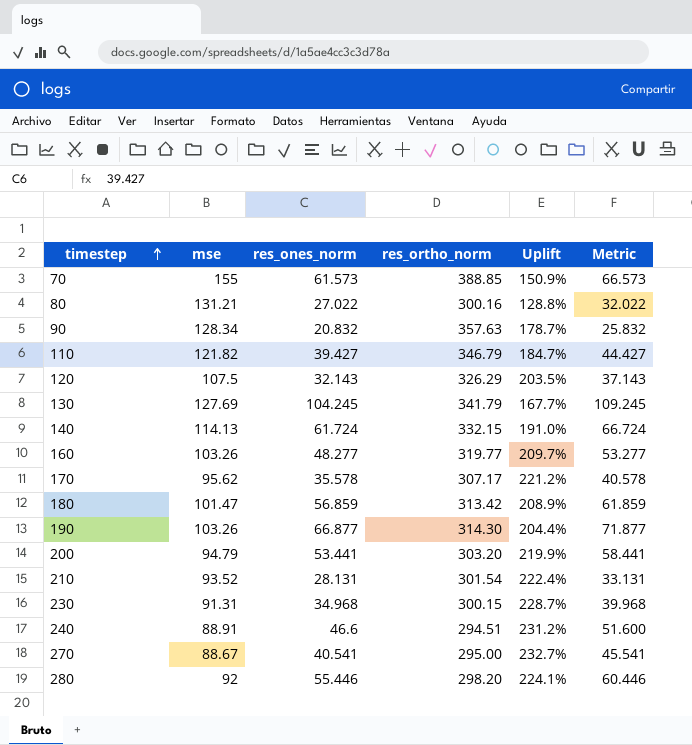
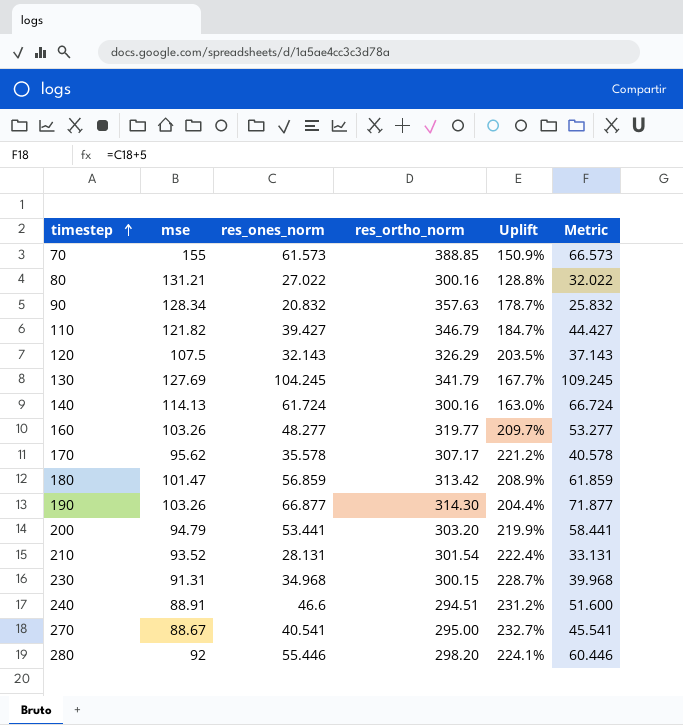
140 | res_ortho_norm: 332.15 -> 300.16
140 | Uplift: 191.0% -> 163.0%

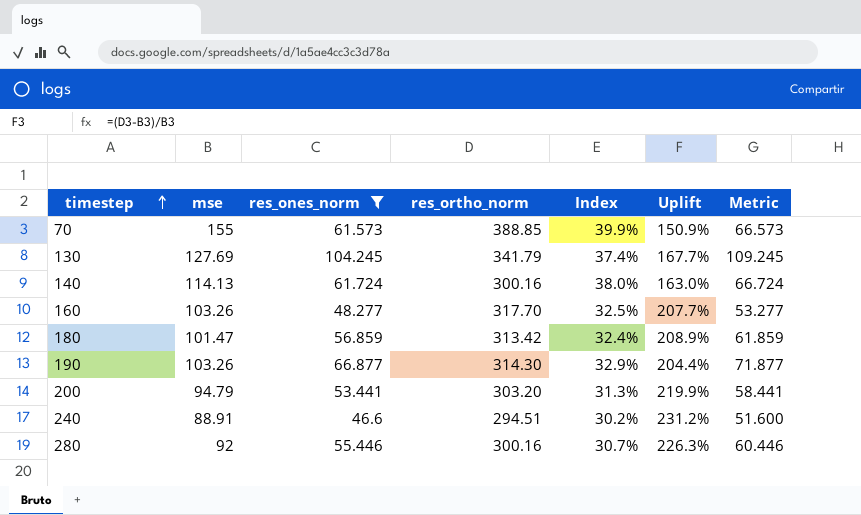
filter: none -> res_ones_norm >= 46.6
column Index | formula: none -> [mse] / [res_ortho_norm]
160 | res_ortho_norm: 319.77 -> 317.70
160 | Uplift: 209.7% -> 207.7%
280 | res_ortho_norm: 298.20 -> 300.16
280 | Uplift: 224.1% -> 226.3%

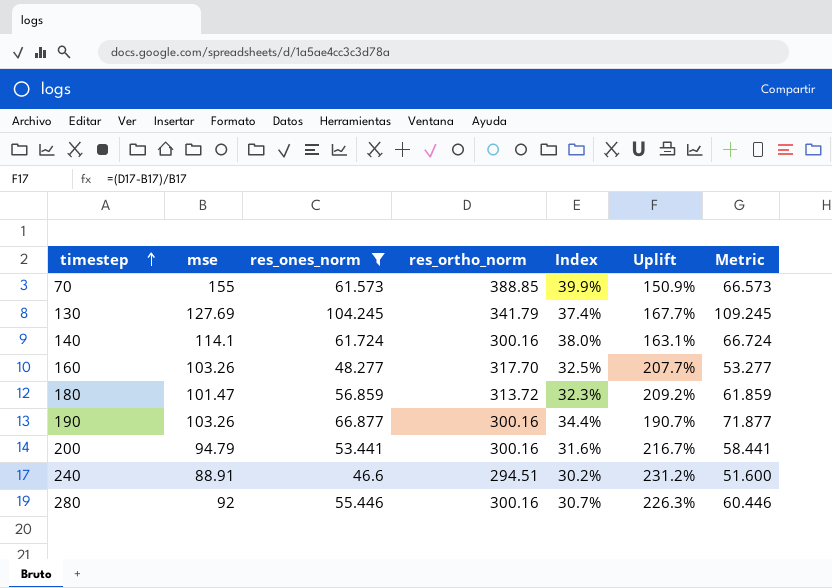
140 | mse: 114.13 -> 114.1
140 | Uplift: 163.0% -> 163.1%
180 | res_ortho_norm: 313.42 -> 313.72
180 | Index: 32.4% -> 32.3%
180 | Uplift: 208.9% -> 209.2%
190 | res_ortho_norm: 314.30 -> 300.16
190 | Index: 32.9% -> 34.4%
190 | Uplift: 204.4% -> 190.7%
200 | res_ortho_norm: 303.20 -> 300.16
200 | Index: 31.3% -> 31.6%
200 | Uplift: 219.9% -> 216.7%

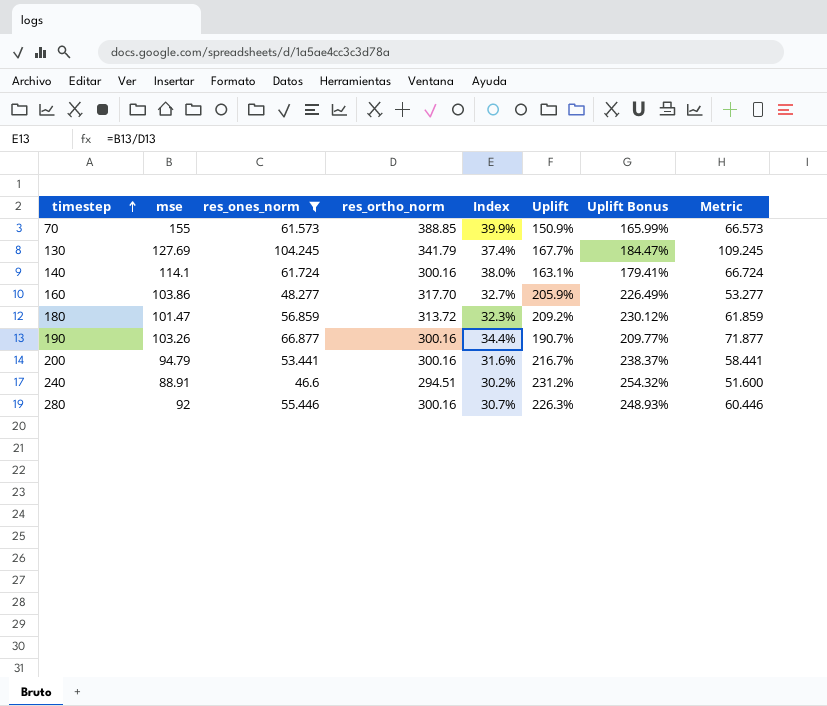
column Uplift Bonus | formula: none -> [Uplift] * 1.1
160 | mse: 103.26 -> 103.86
160 | Index: 32.5% -> 32.7%
160 | Uplift: 207.7% -> 205.9%

